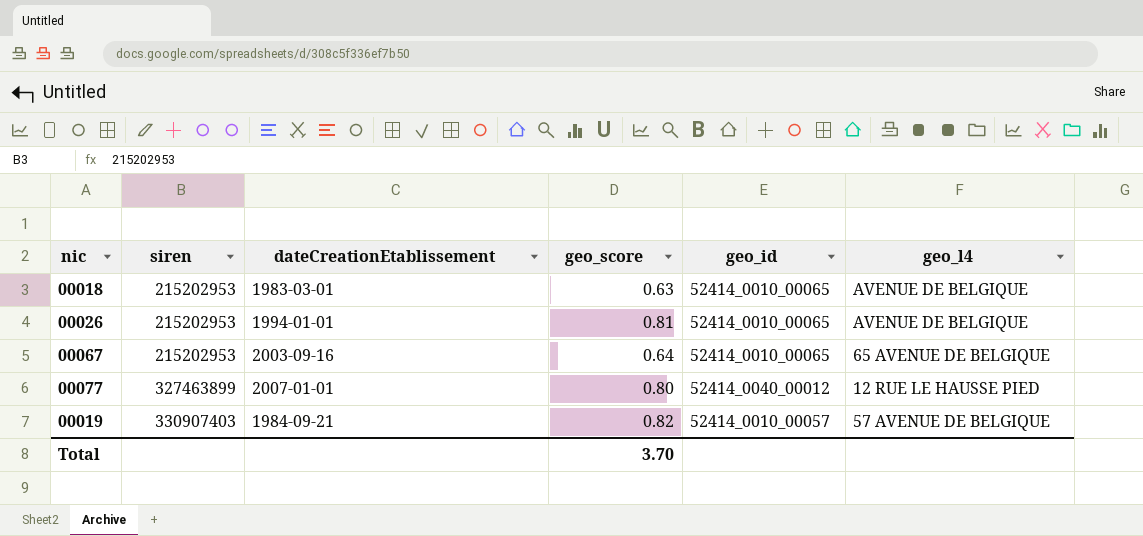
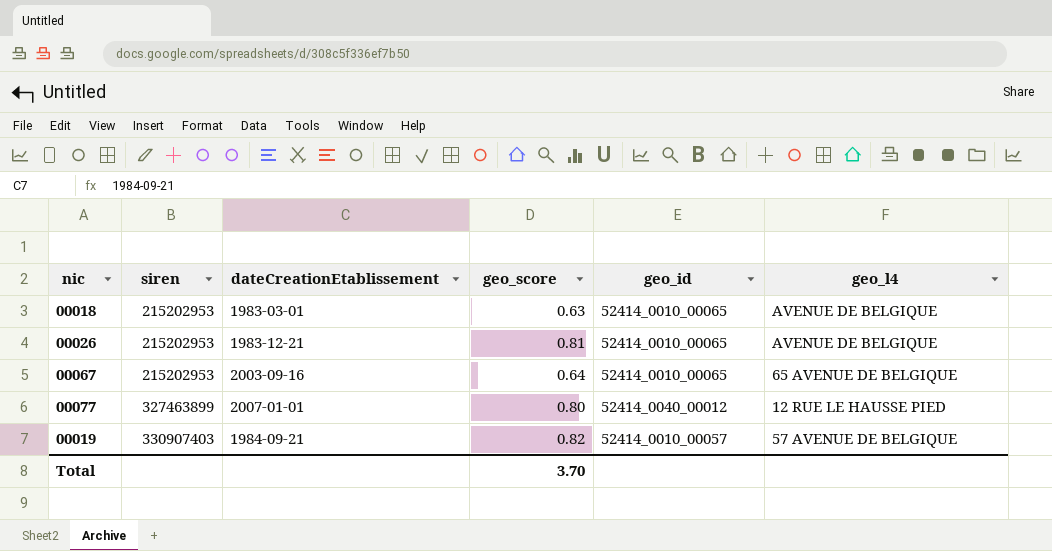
00026 | dateCreationEtablissement: 1994-01-01 -> 1983-12-21

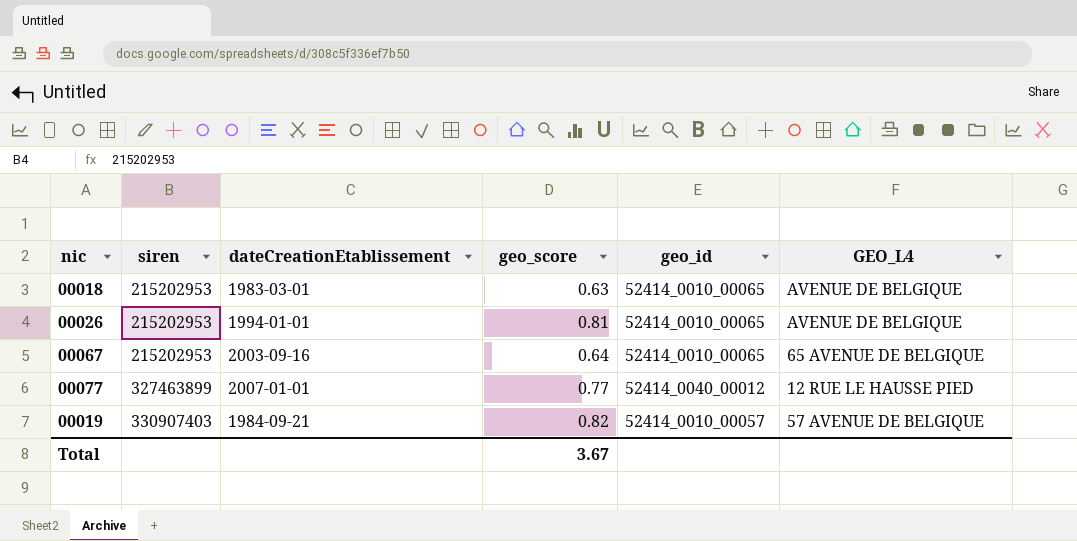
column name: geo_l4 -> GEO_L4
00026 | dateCreationEtablissement: 1983-12-21 -> 1994-01-01
00077 | geo_score: 0.80 -> 0.77
Total | geo_score: 3.70 -> 3.67

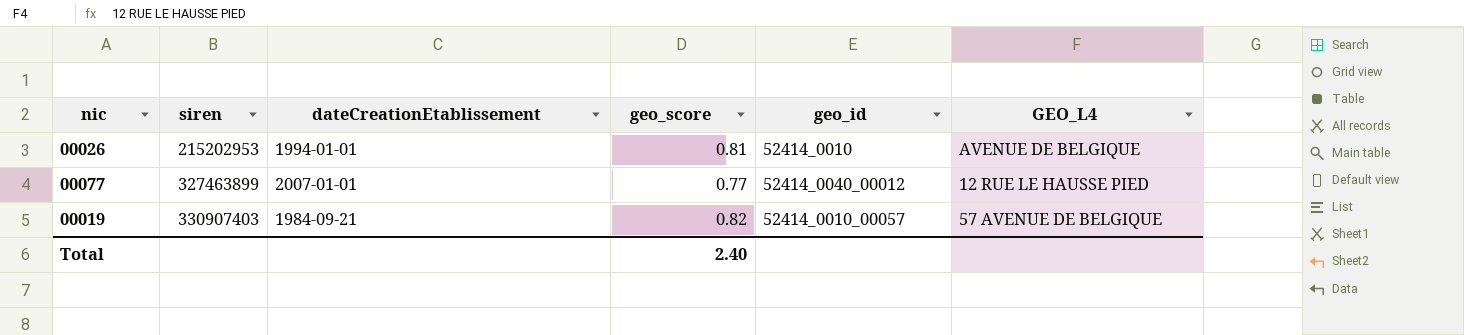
row 00018: 215202953 | 1983-03-01 | 0.63 | 52414_0010_00065 | AVENUE DE BELGIQUE -> none
row 00067: 215202953 | 2003-09-16 | 0.64 | 52414_0010_00065 | 65 AVENUE DE BELGIQUE -> none
00026 | geo_id: 52414_0010_00065 -> 52414_0010
Total | geo_score: 3.67 -> 2.40

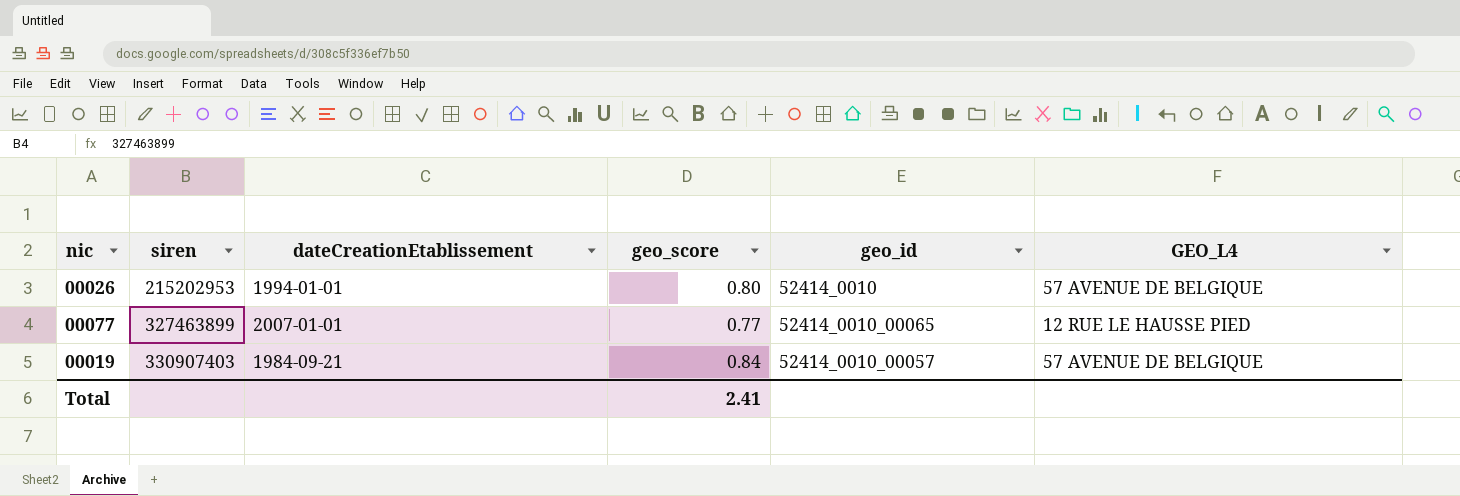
00026 | geo_score: 0.81 -> 0.80
00026 | GEO_L4: AVENUE DE BELGIQUE -> 57 AVENUE DE BELGIQUE
00077 | geo_id: 52414_0040_00012 -> 52414_0010_00065
00019 | geo_score: 0.82 -> 0.84
Total | geo_score: 2.40 -> 2.41

